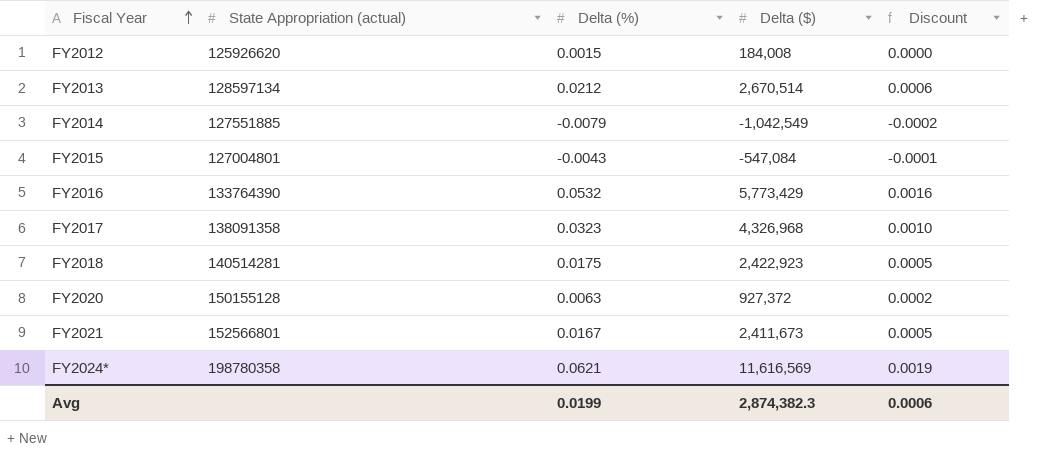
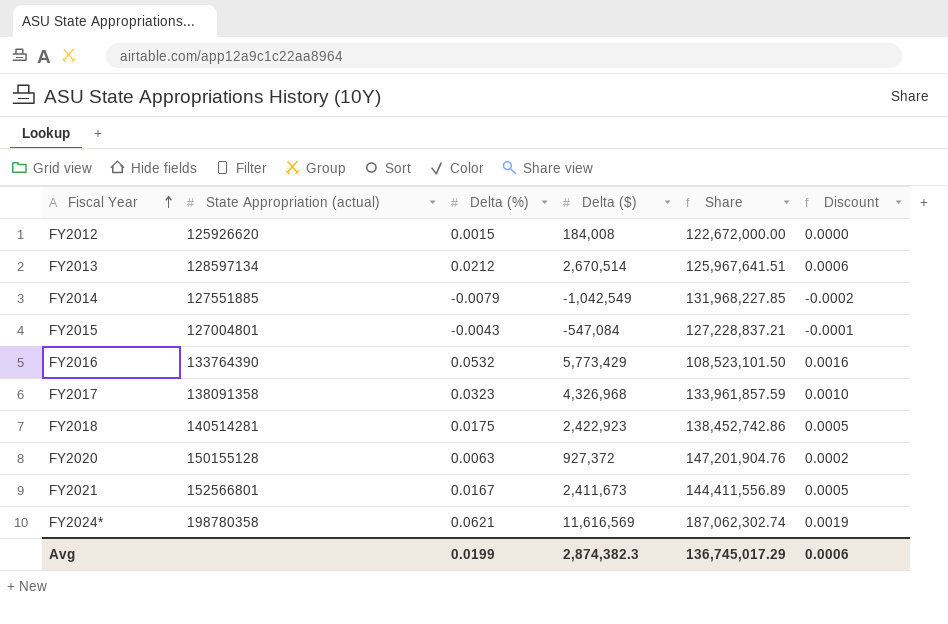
column Share | formula: none -> [Delta ($)] / [Delta (%)]

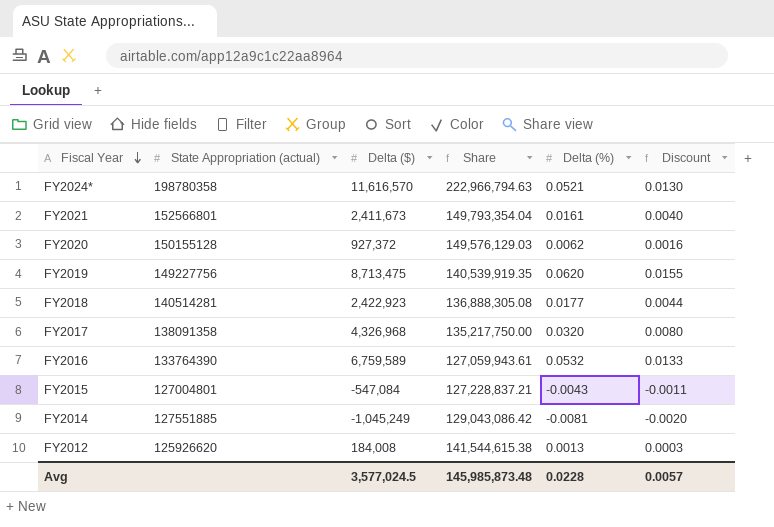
row order: Fiscal Year ascending -> Fiscal Year descending
column Delta (%) | position: 3 -> 5
column Discount | formula: [Delta (%)] * 0.03 -> [Delta (%)] * 0.25
row FY2013: 128597134 | 0.0212 | 2,670,514 | 125,967,641.51 | 0.0006 -> none
FY2024* | Delta ($): 11,616,569 -> 11,616,570
FY2024* | Share: 187,062,302.74 -> 222,966,794.63
FY2024* | Delta (%): 0.0621 -> 0.0521
FY2021 | Share: 144,411,556.89 -> 149,793,354.04
FY2021 | Delta (%): 0.0167 -> 0.0161
FY2020 | Share: 147,201,904.76 -> 149,576,129.03
FY2020 | Delta (%): 0.0063 -> 0.0062
row FY2019: none -> 149227756 | 8,713,475 | 140,539,919.35 | 0.0620 | 0.0155
FY2018 | Share: 138,452,742.86 -> 136,888,305.08
FY2018 | Delta (%): 0.0175 -> 0.0177
FY2017 | Share: 133,961,857.59 -> 135,217,750.00
FY2017 | Delta (%): 0.0323 -> 0.0320
FY2016 | Delta ($): 5,773,429 -> 6,759,589
FY2016 | Share: 108,523,101.50 -> 127,059,943.61
FY2014 | Delta ($): -1,042,549 -> -1,045,249
FY2014 | Share: 131,968,227.85 -> 129,043,086.42
FY2014 | Delta (%): -0.0079 -> -0.0081
FY2012 | Share: 122,672,000.00 -> 141,544,615.38
FY2012 | Delta (%): 0.0015 -> 0.0013
Avg | Delta ($): 2,874,382.3 -> 3,577,024.5
Avg | Share: 136,745,017.29 -> 145,985,873.48
Avg | Delta (%): 0.0199 -> 0.0228
Avg | Discount: 0.0006 -> 0.0057

